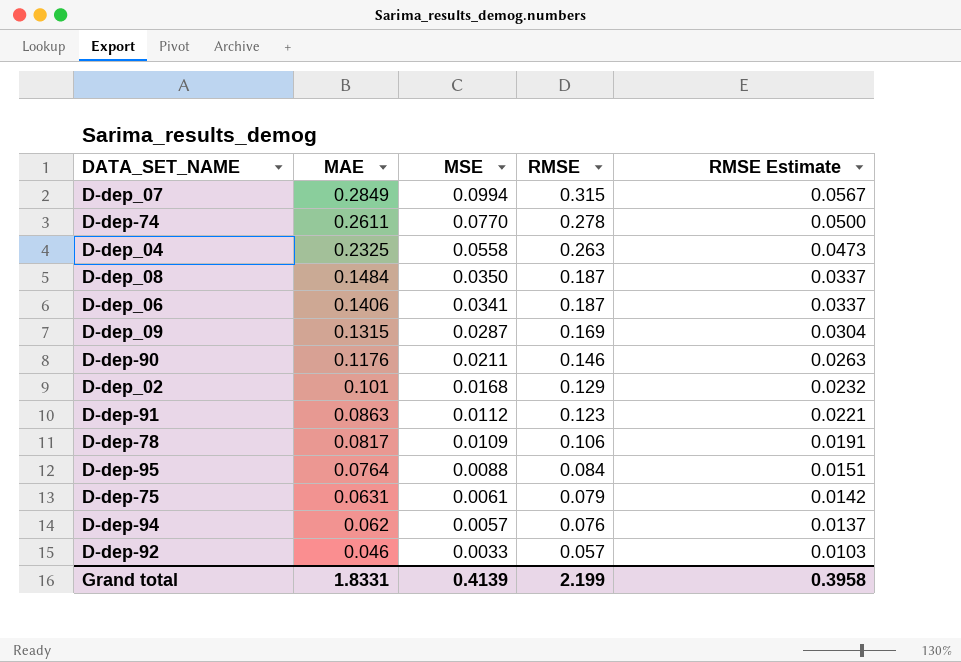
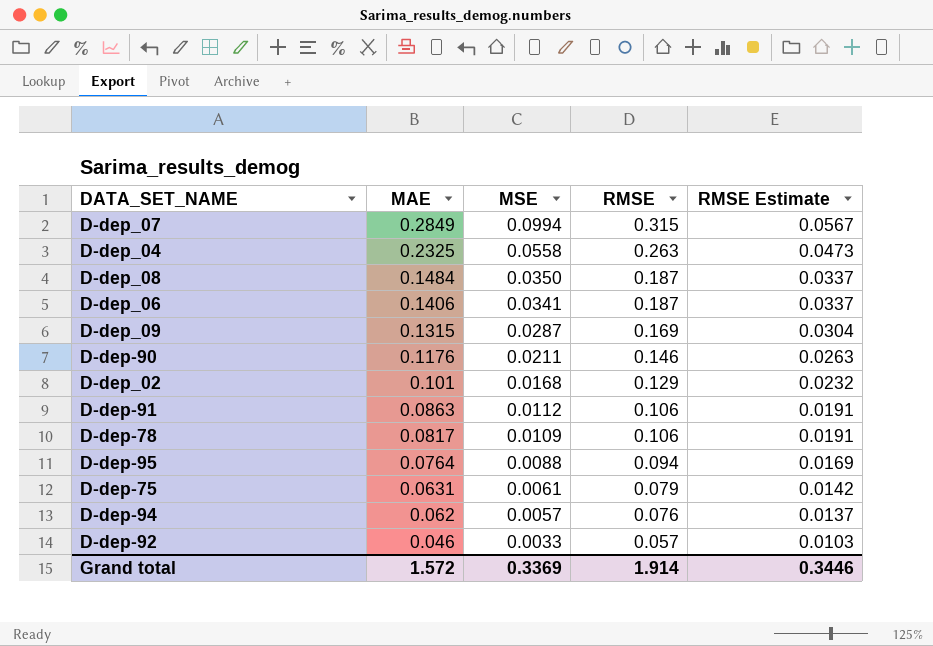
row D-dep-74: 0.2611 | 0.0770 | 0.278 | 0.0500 -> none
D-dep-91 | RMSE: 0.123 -> 0.106
D-dep-91 | RMSE Estimate: 0.0221 -> 0.0191
D-dep-95 | RMSE: 0.084 -> 0.094
D-dep-95 | RMSE Estimate: 0.0151 -> 0.0169
Grand total | MAE: 1.8331 -> 1.572
Grand total | MSE: 0.4139 -> 0.3369
Grand total | RMSE: 2.199 -> 1.914
Grand total | RMSE Estimate: 0.3958 -> 0.3446

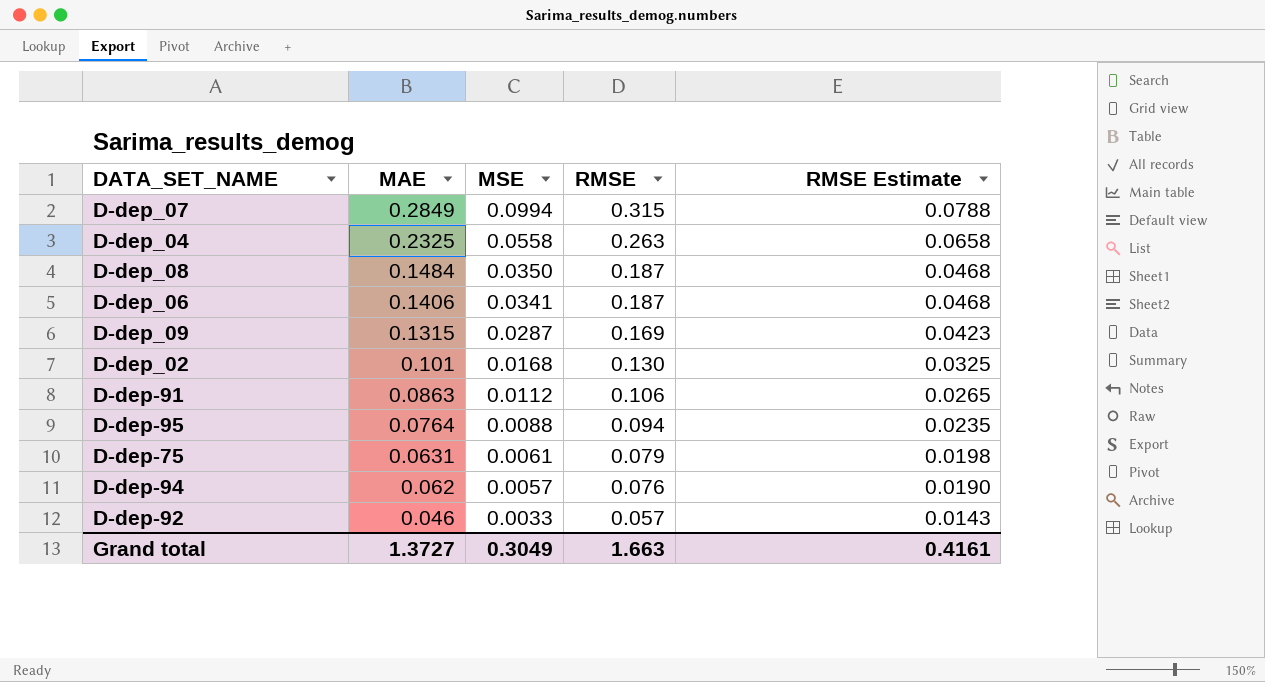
column RMSE Estimate | formula: [RMSE] * 0.18 -> [RMSE] * 0.25
row D-dep-90: 0.1176 | 0.0211 | 0.146 | 0.0263 -> none
row D-dep-78: 0.0817 | 0.0109 | 0.106 | 0.0191 -> none
D-dep_02 | RMSE: 0.129 -> 0.130
Grand total | MAE: 1.572 -> 1.3727
Grand total | MSE: 0.3369 -> 0.3049
Grand total | RMSE: 1.914 -> 1.663
Grand total | RMSE Estimate: 0.3446 -> 0.4161

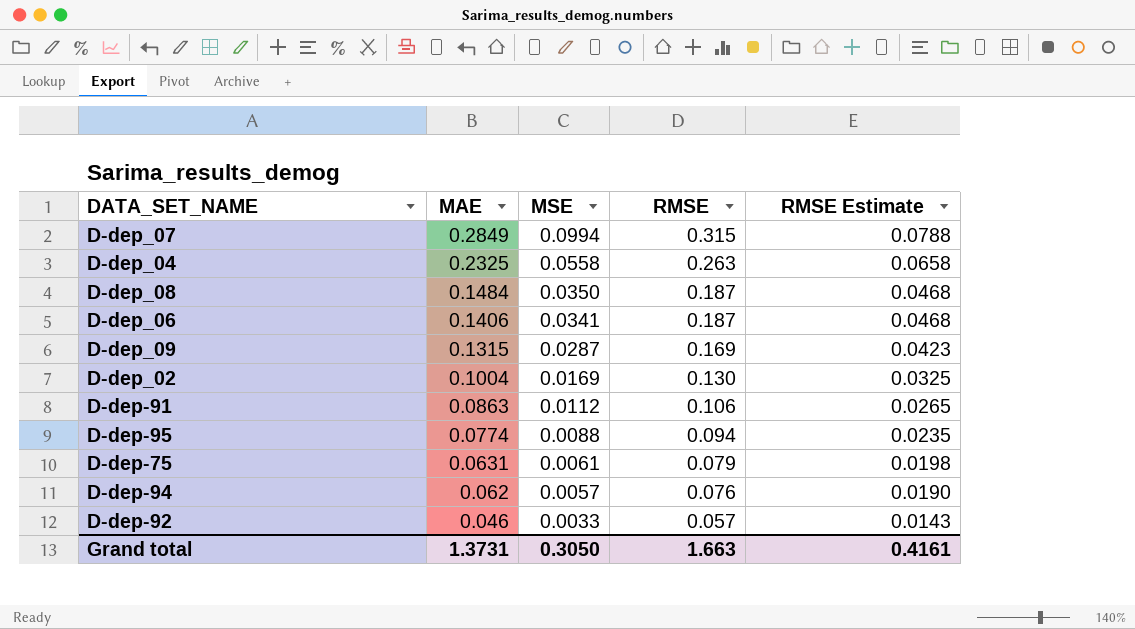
D-dep_02 | MAE: 0.101 -> 0.1004
D-dep_02 | MSE: 0.0168 -> 0.0169
D-dep-95 | MAE: 0.0764 -> 0.0774
Grand total | MAE: 1.3727 -> 1.3731
Grand total | MSE: 0.3049 -> 0.3050

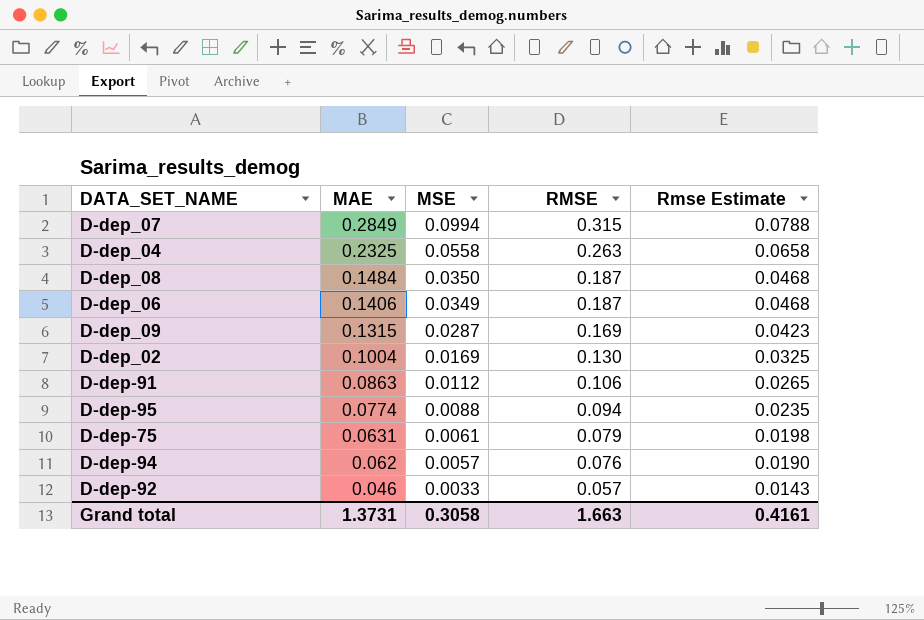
column name: RMSE Estimate -> Rmse Estimate
D-dep_06 | MSE: 0.0341 -> 0.0349
Grand total | MSE: 0.3050 -> 0.3058

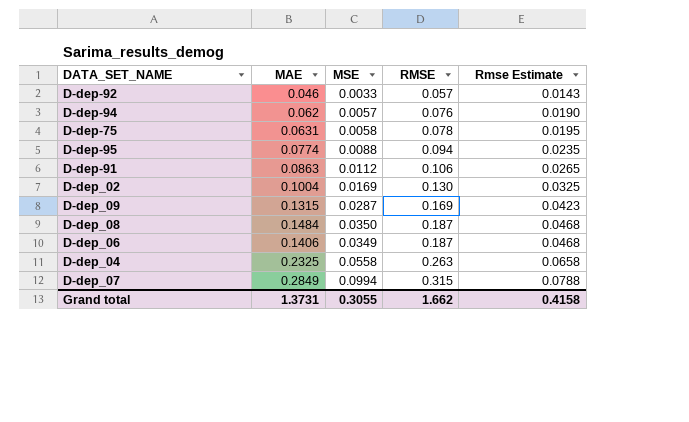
row order: MAE descending -> RMSE ascending
D-dep-75 | MSE: 0.0061 -> 0.0058
D-dep-75 | RMSE: 0.079 -> 0.078
D-dep-75 | Rmse Estimate: 0.0198 -> 0.0195
Grand total | MSE: 0.3058 -> 0.3055
Grand total | RMSE: 1.663 -> 1.662
Grand total | Rmse Estimate: 0.4161 -> 0.4158

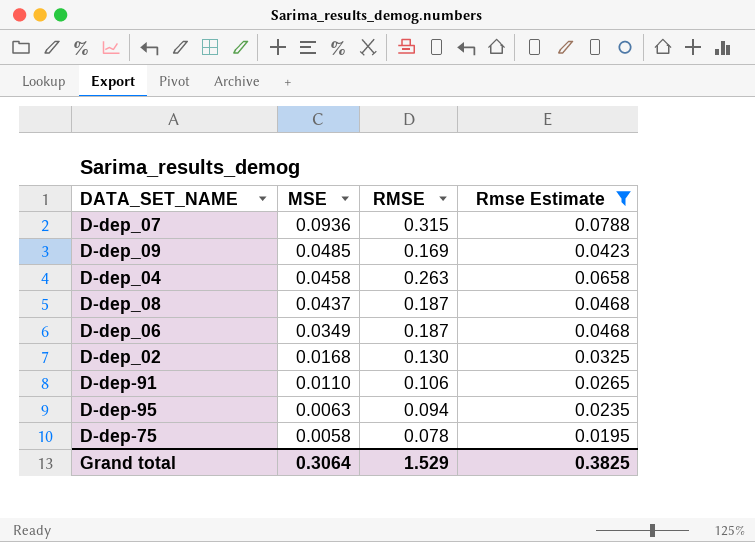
filter: none -> Rmse Estimate >= 0.0195
row order: RMSE ascending -> MSE descending
column MAE | position: 2 -> none
D-dep_07 | MSE: 0.0994 -> 0.0936
D-dep_09 | MSE: 0.0287 -> 0.0485
D-dep_04 | MSE: 0.0558 -> 0.0458
D-dep_08 | MSE: 0.0350 -> 0.0437
D-dep_02 | MSE: 0.0169 -> 0.0168
D-dep-91 | MSE: 0.0112 -> 0.0110
D-dep-95 | MSE: 0.0088 -> 0.0063
Grand total | MSE: 0.3055 -> 0.3064
Grand total | RMSE: 1.662 -> 1.529
Grand total | Rmse Estimate: 0.4158 -> 0.3825

